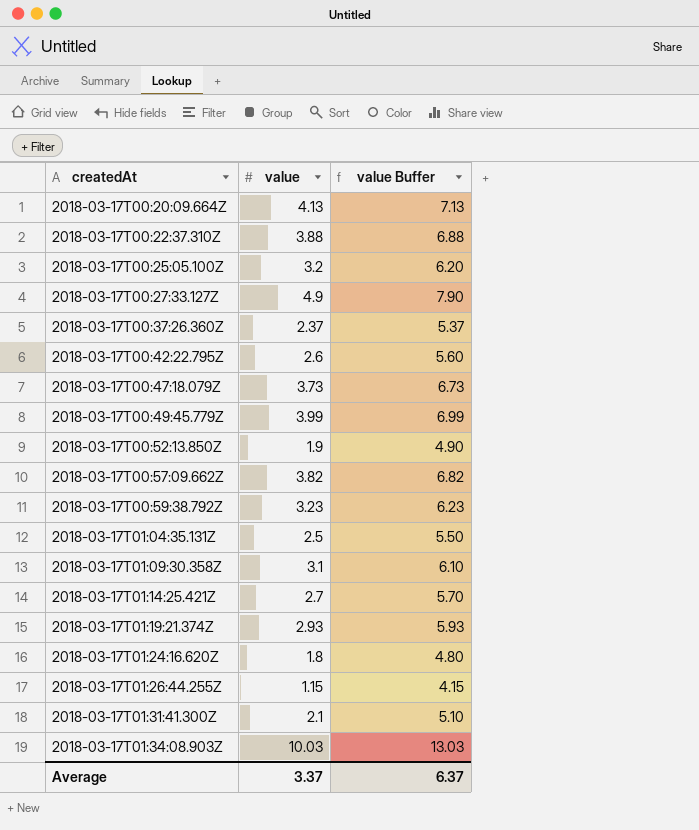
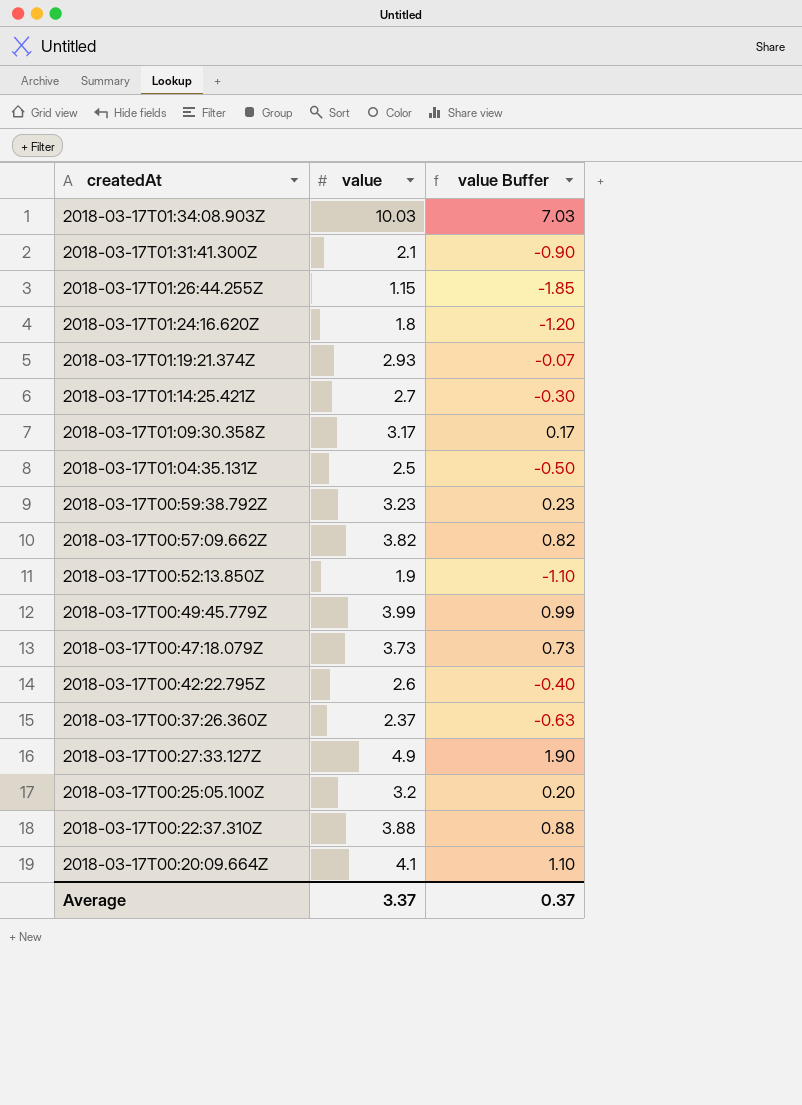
row order: createdAt ascending -> createdAt descending
column value Buffer | formula: [value] + 3 -> [value] - 3
2018-03-17T01:09:30.358Z | value: 3.1 -> 3.17
2018-03-17T00:20:09.664Z | value: 4.13 -> 4.1
Average | value Buffer: 6.37 -> 0.37

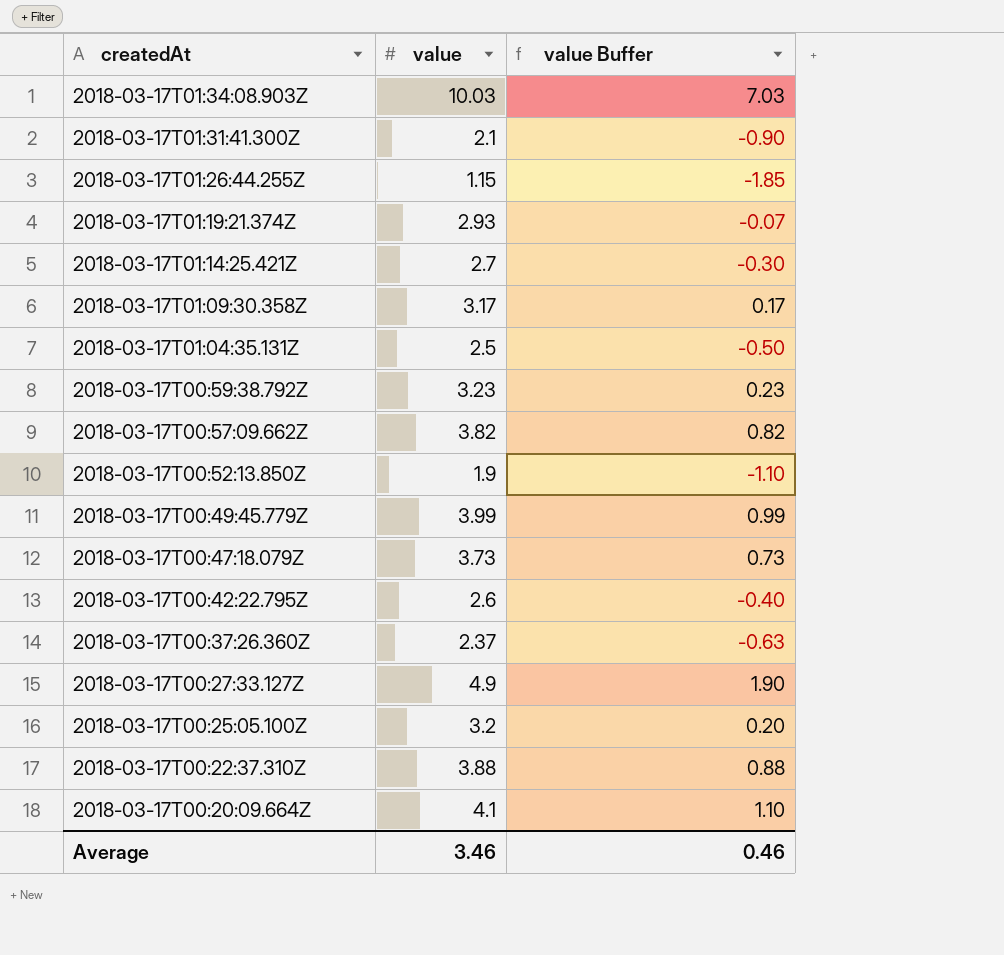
row 2018-03-17T01:24:16.620Z: 1.8 | -1.20 -> none
Average | value: 3.37 -> 3.46
Average | value Buffer: 0.37 -> 0.46

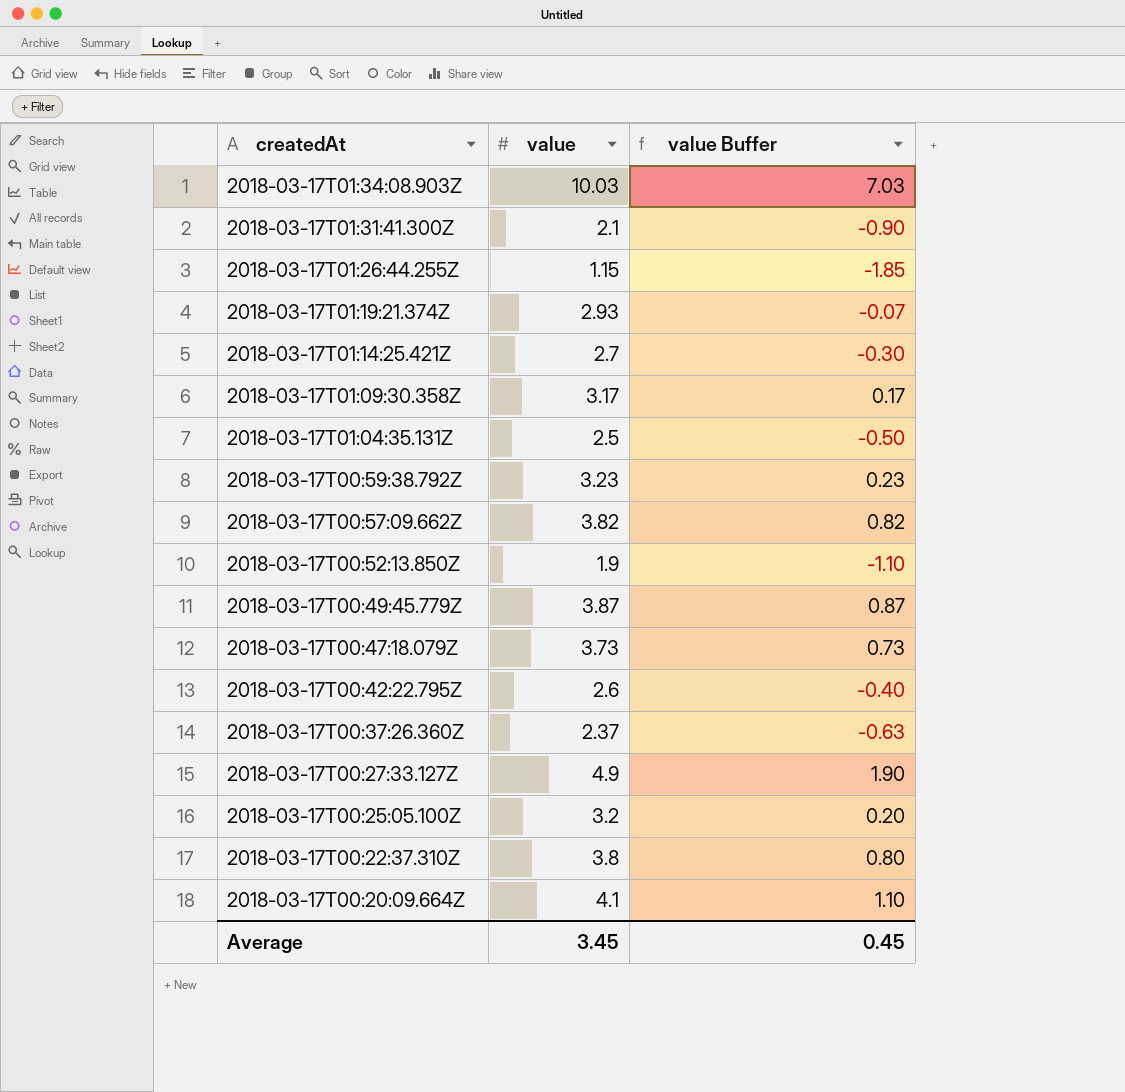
2018-03-17T00:49:45.779Z | value: 3.99 -> 3.87
2018-03-17T00:49:45.779Z | value Buffer: 0.99 -> 0.87
2018-03-17T00:22:37.310Z | value: 3.88 -> 3.8
2018-03-17T00:22:37.310Z | value Buffer: 0.88 -> 0.80
Average | value: 3.46 -> 3.45
Average | value Buffer: 0.46 -> 0.45

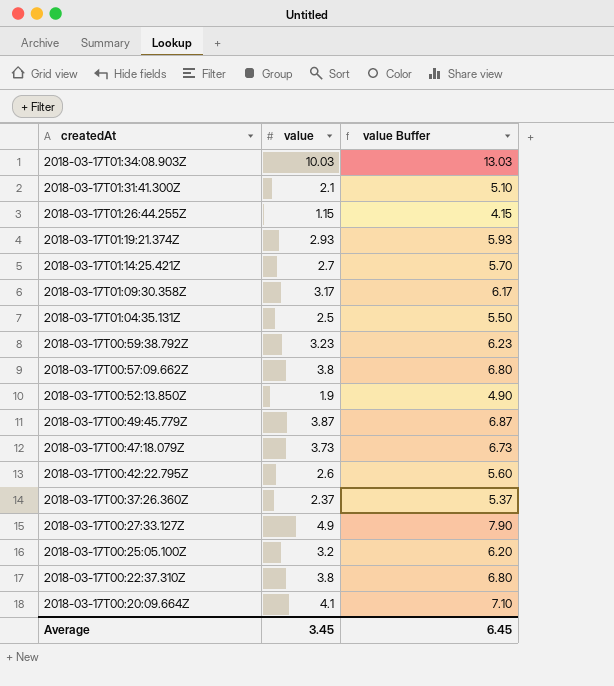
column value Buffer | formula: [value] - 3 -> [value] + 3
2018-03-17T00:57:09.662Z | value: 3.82 -> 3.8
Average | value Buffer: 0.45 -> 6.45

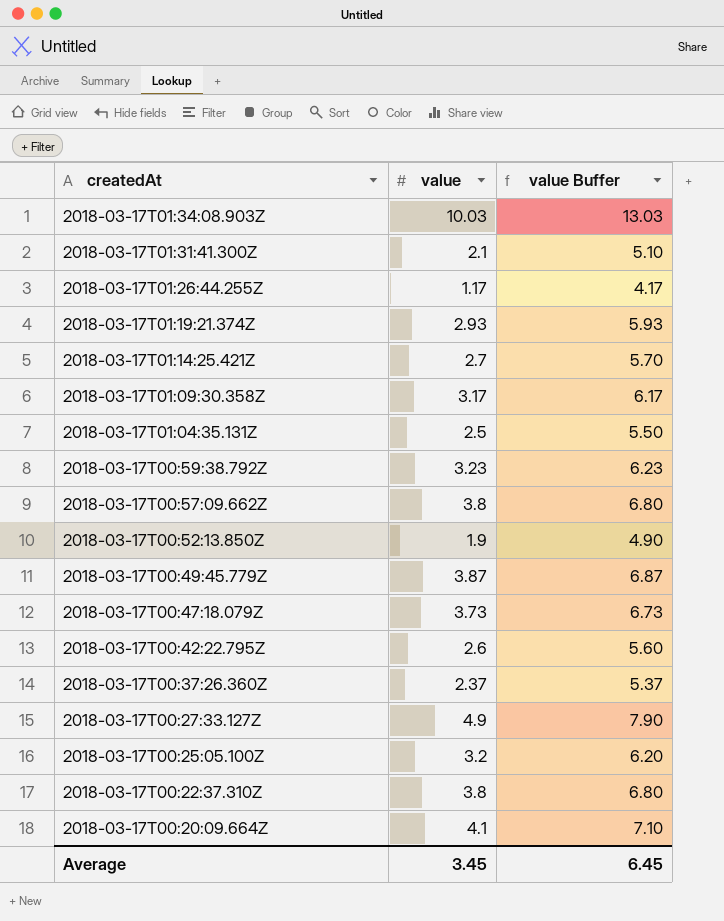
2018-03-17T01:26:44.255Z | value: 1.15 -> 1.17
2018-03-17T01:26:44.255Z | value Buffer: 4.15 -> 4.17

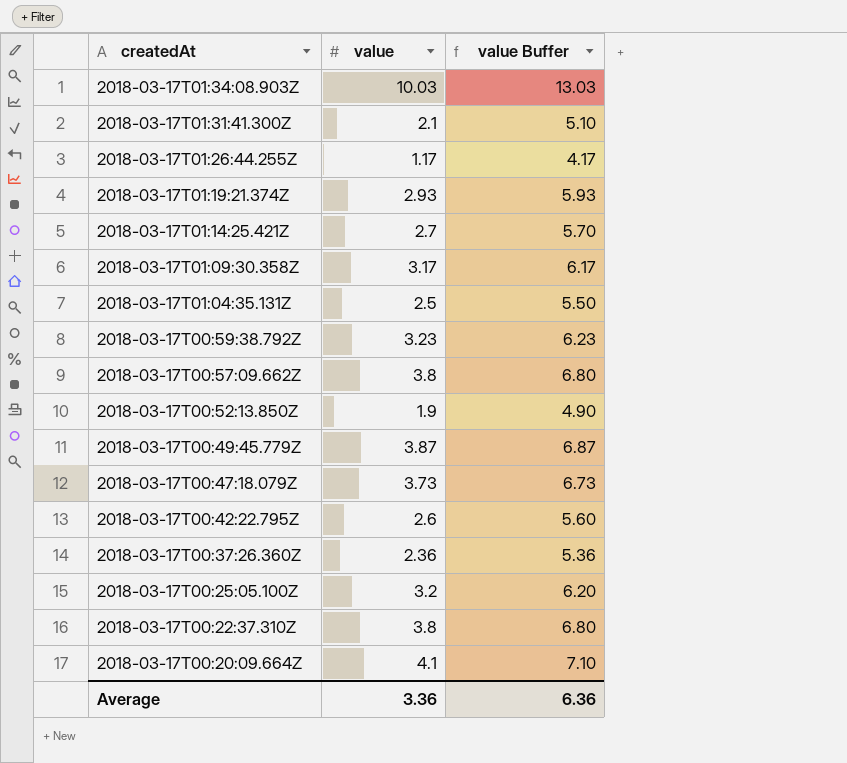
row 2018-03-17T00:27:33.127Z: 4.9 | 7.90 -> none
2018-03-17T00:37:26.360Z | value: 2.37 -> 2.36
2018-03-17T00:37:26.360Z | value Buffer: 5.37 -> 5.36
Average | value: 3.45 -> 3.36
Average | value Buffer: 6.45 -> 6.36

